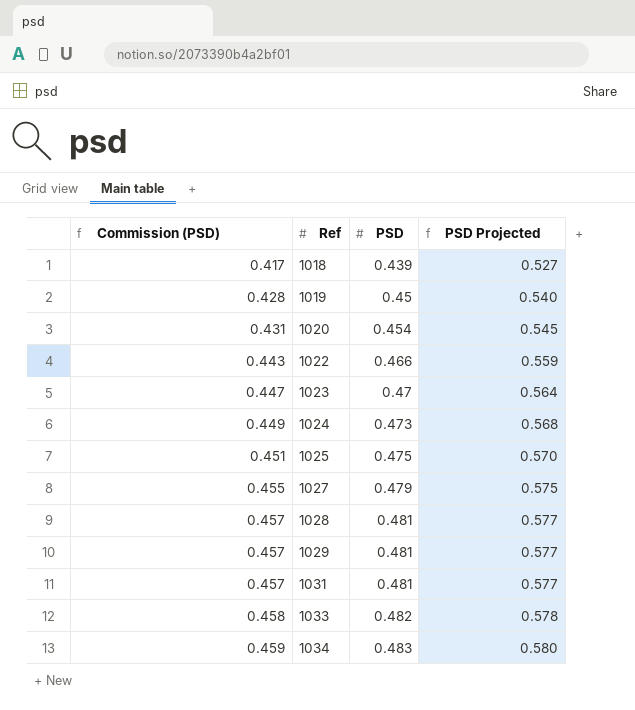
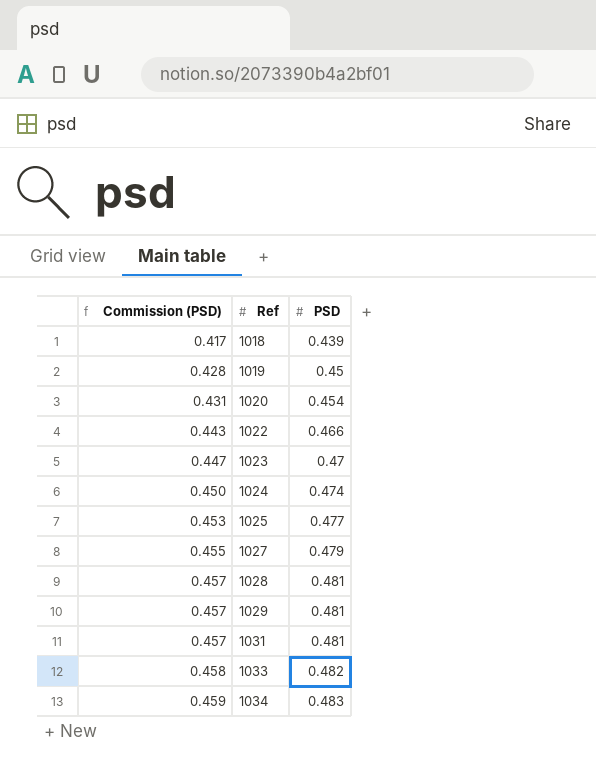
column PSD Projected | formula: [PSD] * 1.2 -> none
1024 | Commission (PSD): 0.449 -> 0.450
1024 | PSD: 0.473 -> 0.474
1025 | Commission (PSD): 0.451 -> 0.453
1025 | PSD: 0.475 -> 0.477

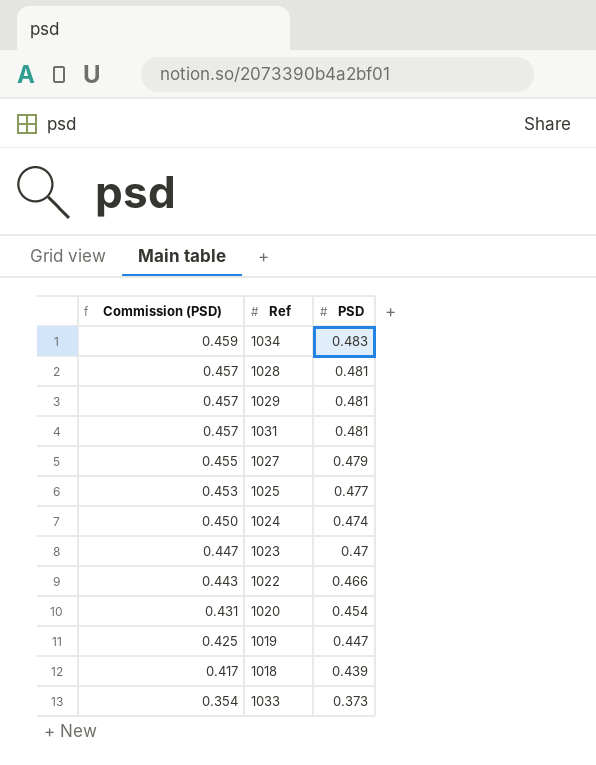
row order: Commission (PSD) ascending -> Commission (PSD) descending
1019 | Commission (PSD): 0.428 -> 0.425
1019 | PSD: 0.45 -> 0.447
1033 | Commission (PSD): 0.458 -> 0.354
1033 | PSD: 0.482 -> 0.373

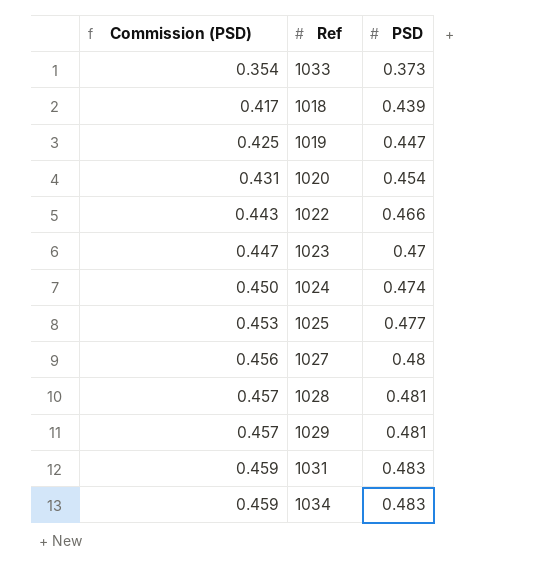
row order: Commission (PSD) descending -> Commission (PSD) ascending
1027 | Commission (PSD): 0.455 -> 0.456
1027 | PSD: 0.479 -> 0.48
1031 | Commission (PSD): 0.457 -> 0.459
1031 | PSD: 0.481 -> 0.483

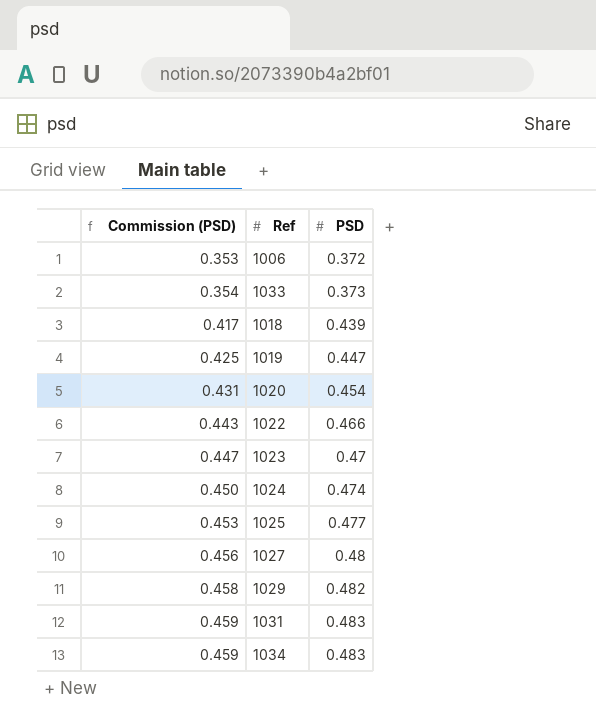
row 1028: 0.457 | 0.481 -> none
row 1006: none -> 0.353 | 0.372
1029 | Commission (PSD): 0.457 -> 0.458
1029 | PSD: 0.481 -> 0.482

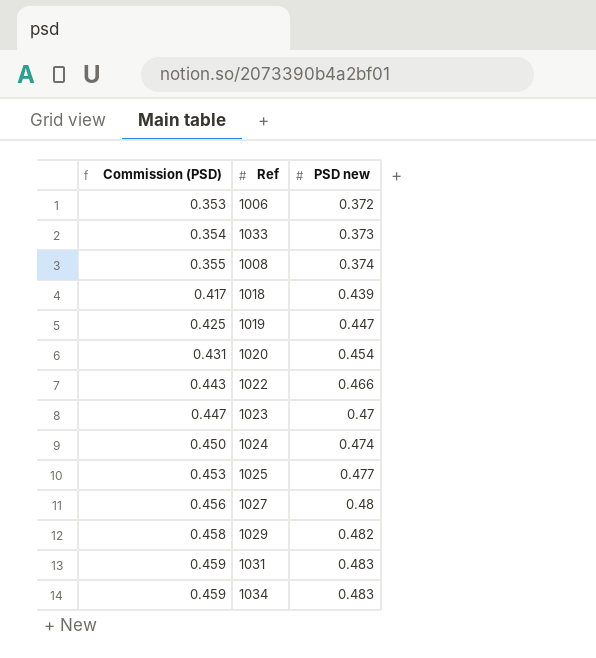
column name: PSD -> PSD new
row 1008: none -> 0.355 | 0.374

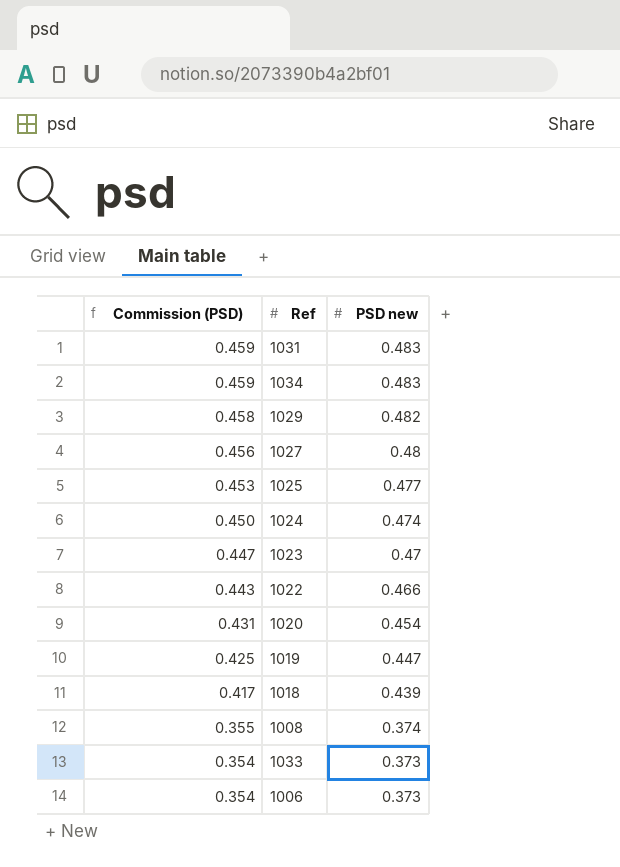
row order: Commission (PSD) ascending -> Commission (PSD) descending
1006 | Commission (PSD): 0.353 -> 0.354
1006 | PSD new: 0.372 -> 0.373

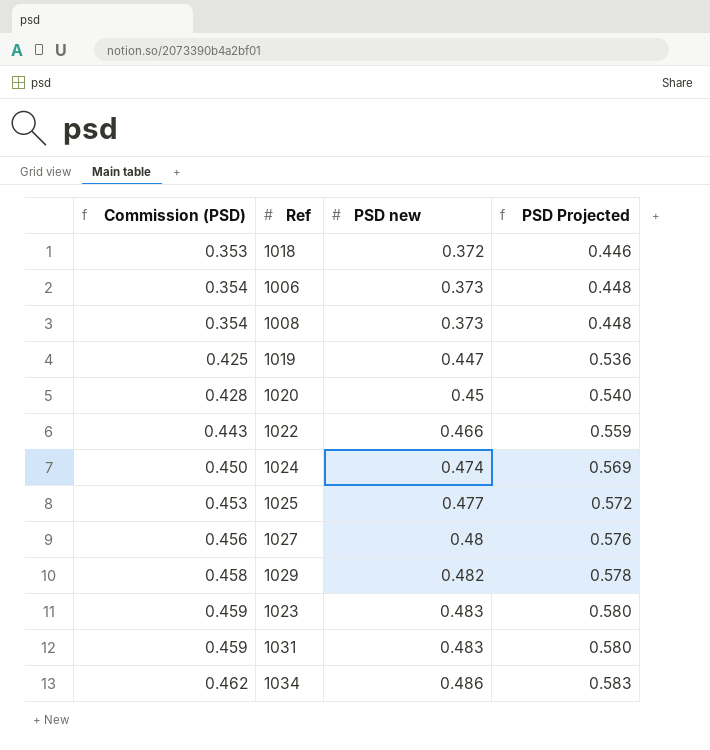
row order: Commission (PSD) descending -> Commission (PSD) ascending
column PSD Projected | formula: none -> [PSD new] * 1.2
row 1033: 0.354 | 0.373 -> none
1018 | Commission (PSD): 0.417 -> 0.353
1018 | PSD new: 0.439 -> 0.372
1008 | Commission (PSD): 0.355 -> 0.354
1008 | PSD new: 0.374 -> 0.373
1020 | Commission (PSD): 0.431 -> 0.428
1020 | PSD new: 0.454 -> 0.45
1023 | Commission (PSD): 0.447 -> 0.459
1023 | PSD new: 0.47 -> 0.483
1034 | Commission (PSD): 0.459 -> 0.462
1034 | PSD new: 0.483 -> 0.486

